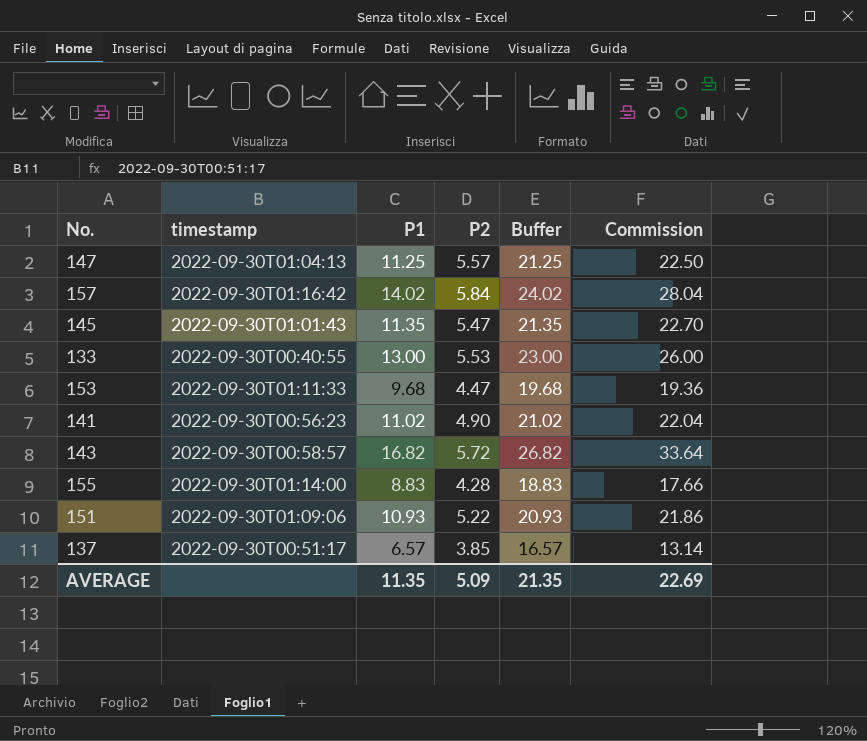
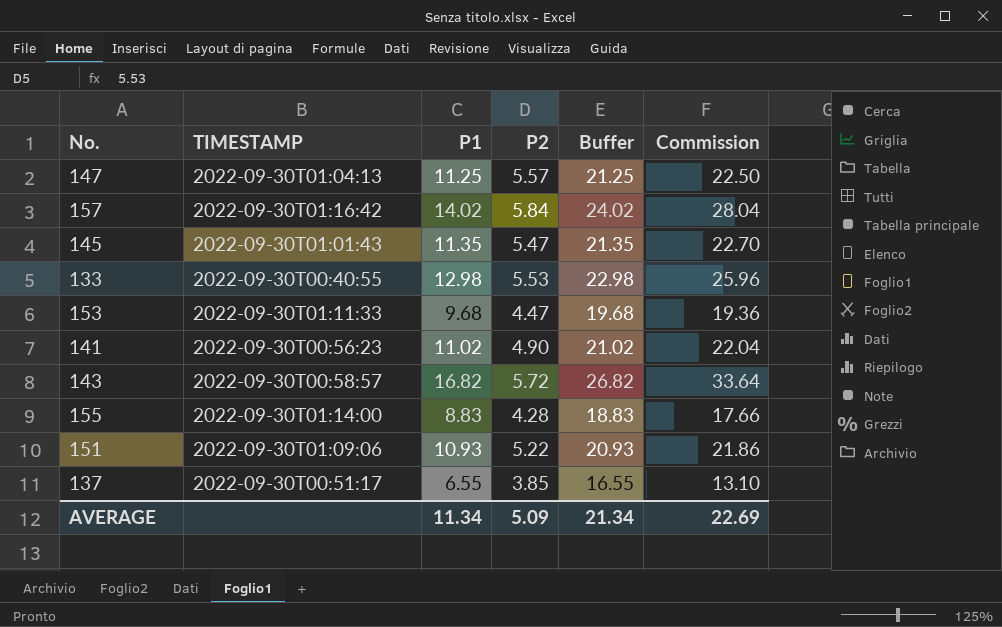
column name: timestamp -> TIMESTAMP
133 | P1: 13.00 -> 12.98
133 | Buffer: 23.00 -> 22.98
133 | Commission: 26.00 -> 25.96
137 | P1: 6.57 -> 6.55
137 | Buffer: 16.57 -> 16.55
137 | Commission: 13.14 -> 13.10
AVERAGE | P1: 11.35 -> 11.34
AVERAGE | Buffer: 21.35 -> 21.34

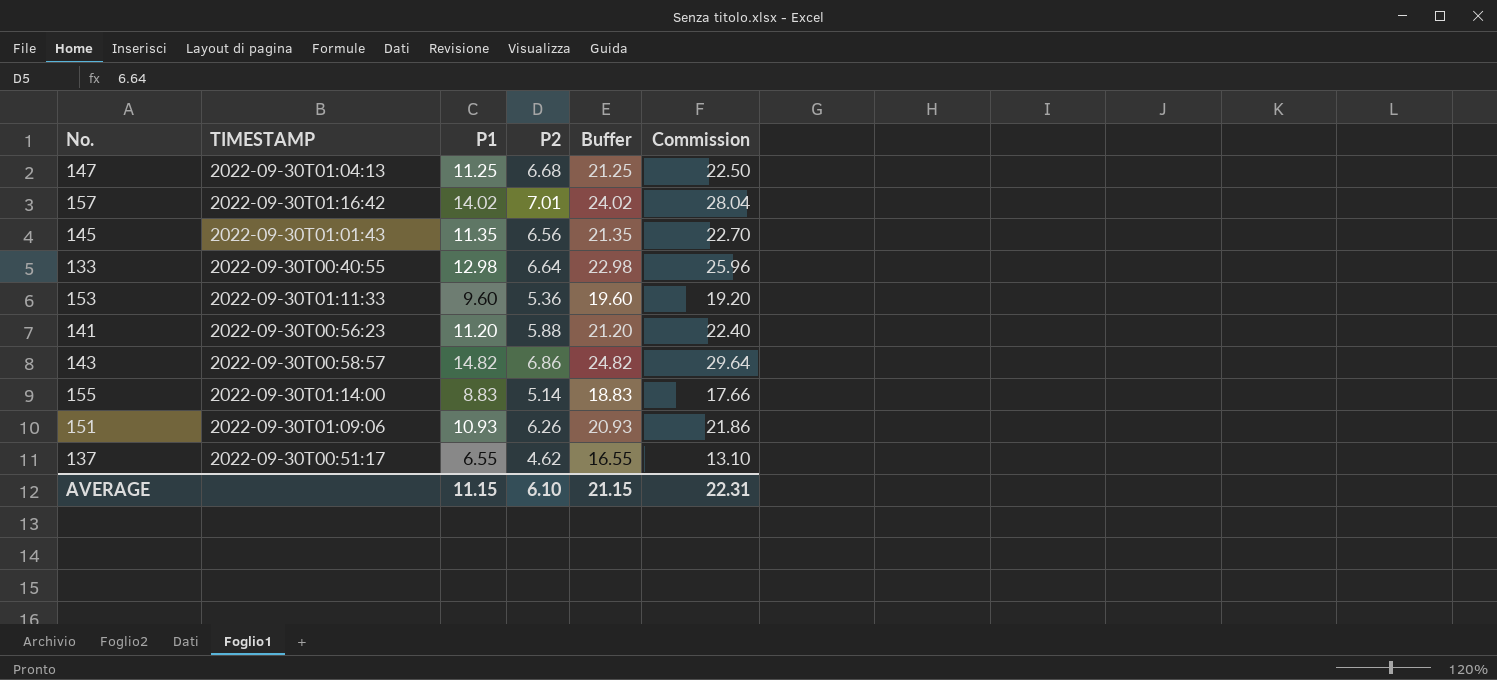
147 | P2: 5.57 -> 6.68
157 | P2: 5.84 -> 7.01
145 | P2: 5.47 -> 6.56
133 | P2: 5.53 -> 6.64
153 | P1: 9.68 -> 9.60
153 | P2: 4.47 -> 5.36
153 | Buffer: 19.68 -> 19.60
153 | Commission: 19.36 -> 19.20
141 | P1: 11.02 -> 11.20
141 | P2: 4.90 -> 5.88
141 | Buffer: 21.02 -> 21.20
141 | Commission: 22.04 -> 22.40
143 | P1: 16.82 -> 14.82
143 | P2: 5.72 -> 6.86
143 | Buffer: 26.82 -> 24.82
143 | Commission: 33.64 -> 29.64
155 | P2: 4.28 -> 5.14
151 | P2: 5.22 -> 6.26
137 | P2: 3.85 -> 4.62
AVERAGE | P1: 11.34 -> 11.15
AVERAGE | P2: 5.09 -> 6.10
AVERAGE | Buffer: 21.34 -> 21.15
AVERAGE | Commission: 22.69 -> 22.31

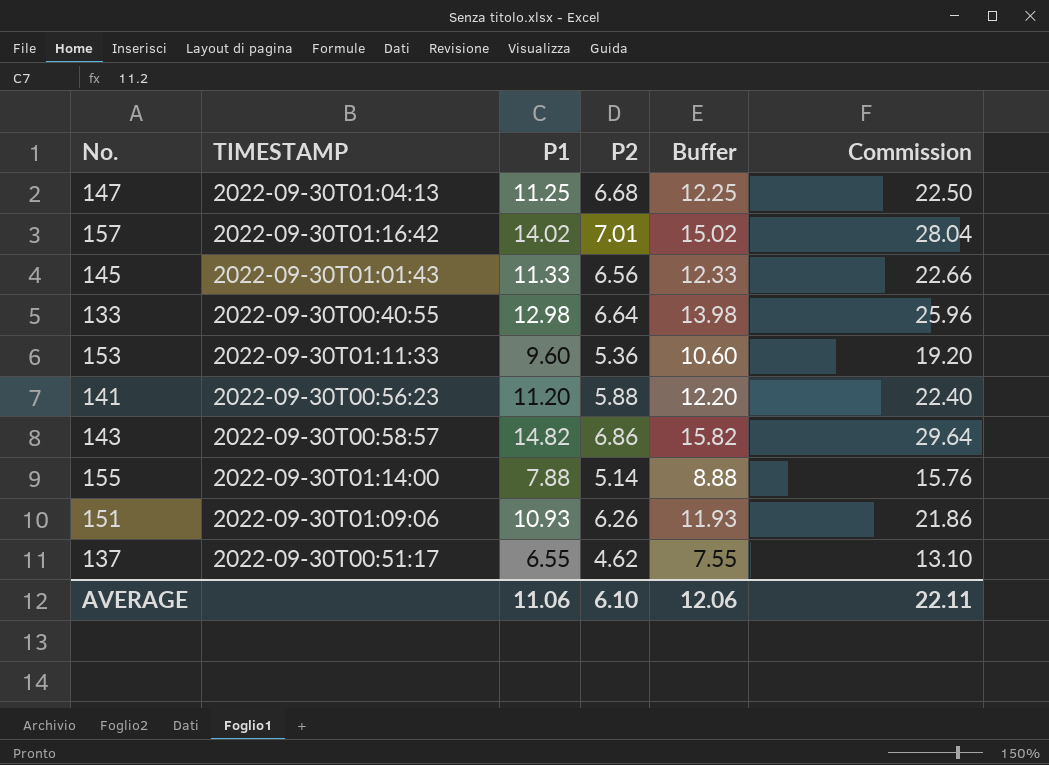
column Buffer | formula: [P1] + 10 -> [P1] + 1
145 | P1: 11.35 -> 11.33
145 | Commission: 22.70 -> 22.66
155 | P1: 8.83 -> 7.88
155 | Commission: 17.66 -> 15.76
AVERAGE | P1: 11.15 -> 11.06
AVERAGE | Buffer: 21.15 -> 12.06
AVERAGE | Commission: 22.31 -> 22.11

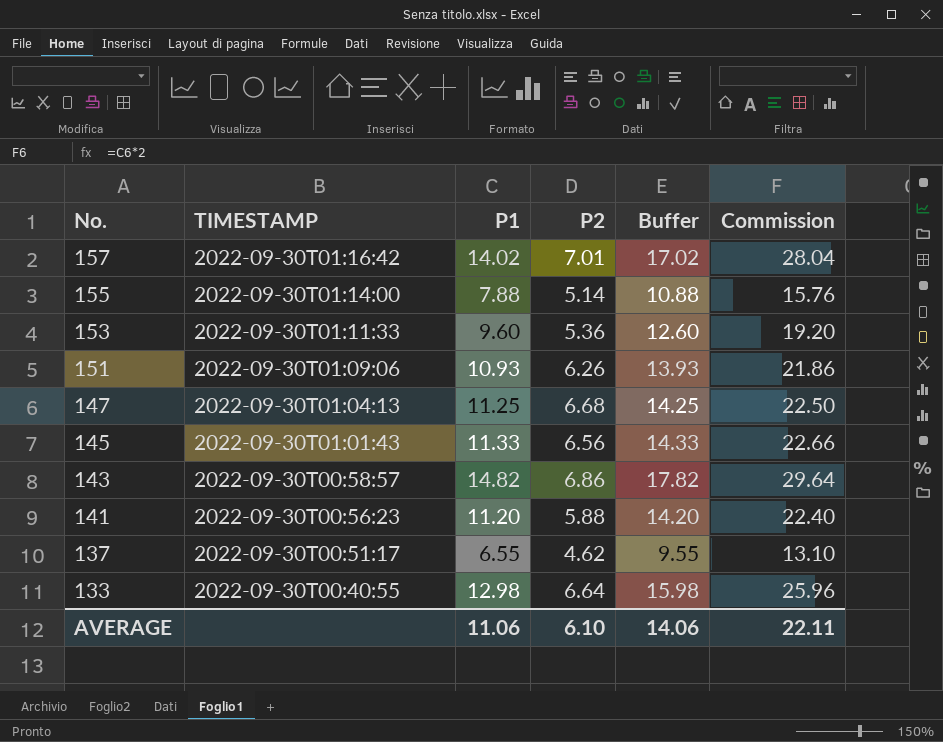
row order: none -> No. descending
column Buffer | formula: [P1] + 1 -> [P1] + 3
AVERAGE | Buffer: 12.06 -> 14.06

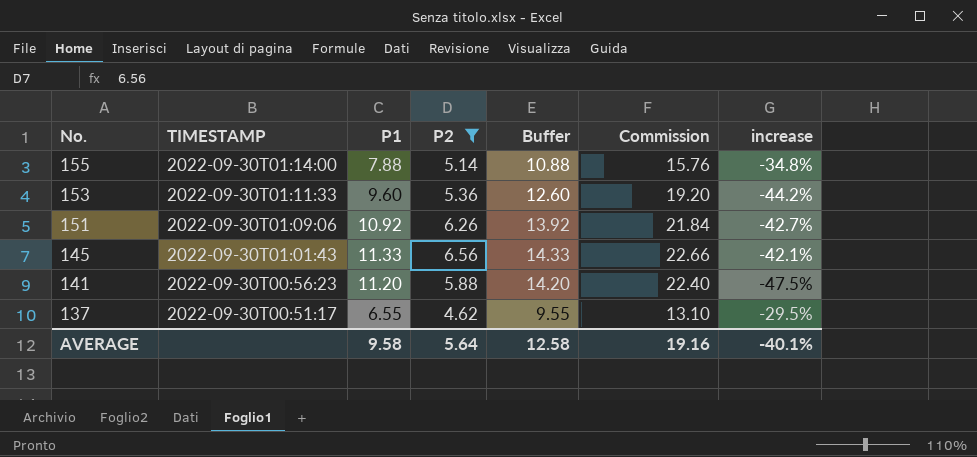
filter: none -> P2 <= 6.56
column increase | formula: none -> ([P2] - [P1]) / [P1]
151 | P1: 10.93 -> 10.92
151 | Buffer: 13.93 -> 13.92
151 | Commission: 21.86 -> 21.84
AVERAGE | P1: 11.06 -> 9.58
AVERAGE | P2: 6.10 -> 5.64
AVERAGE | Buffer: 14.06 -> 12.58
AVERAGE | Commission: 22.11 -> 19.16

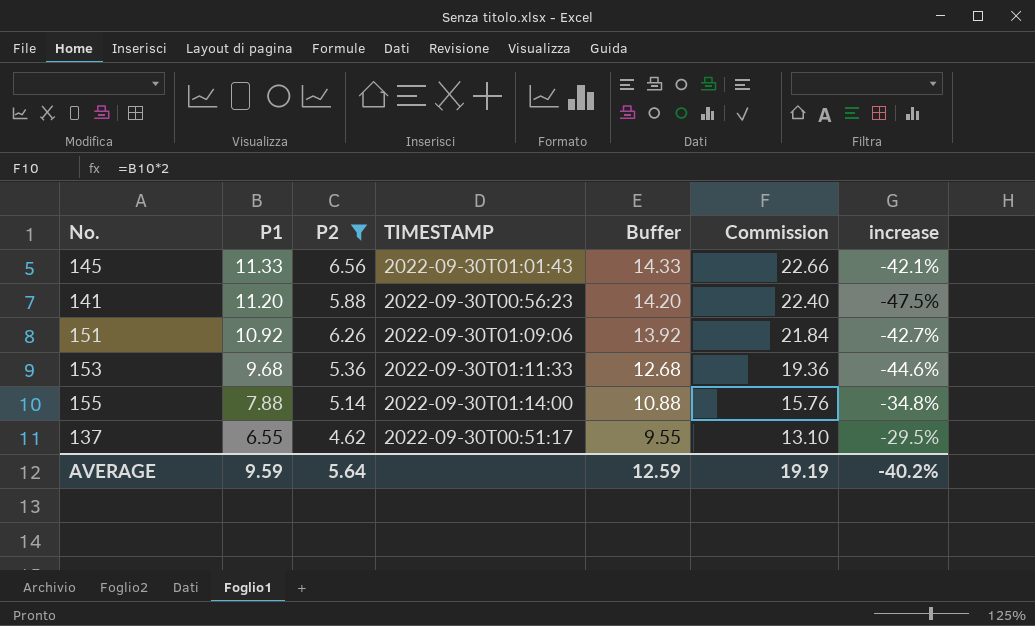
row order: No. descending -> P1 descending
column TIMESTAMP | position: 2 -> 4
153 | P1: 9.60 -> 9.68
153 | Buffer: 12.60 -> 12.68
153 | Commission: 19.20 -> 19.36
153 | increase: -44.2% -> -44.6%
AVERAGE | P1: 9.58 -> 9.59
AVERAGE | Buffer: 12.58 -> 12.59
AVERAGE | Commission: 19.16 -> 19.19
AVERAGE | increase: -40.1% -> -40.2%

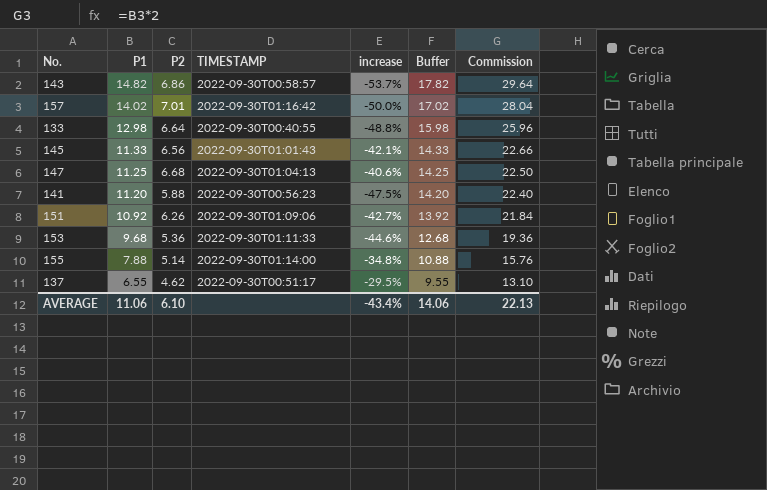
filter: P2 <= 6.56 -> none
column increase | position: 7 -> 5
AVERAGE | P1: 9.59 -> 11.06
AVERAGE | P2: 5.64 -> 6.10
AVERAGE | increase: -40.2% -> -43.4%
AVERAGE | Buffer: 12.59 -> 14.06
AVERAGE | Commission: 19.19 -> 22.13

